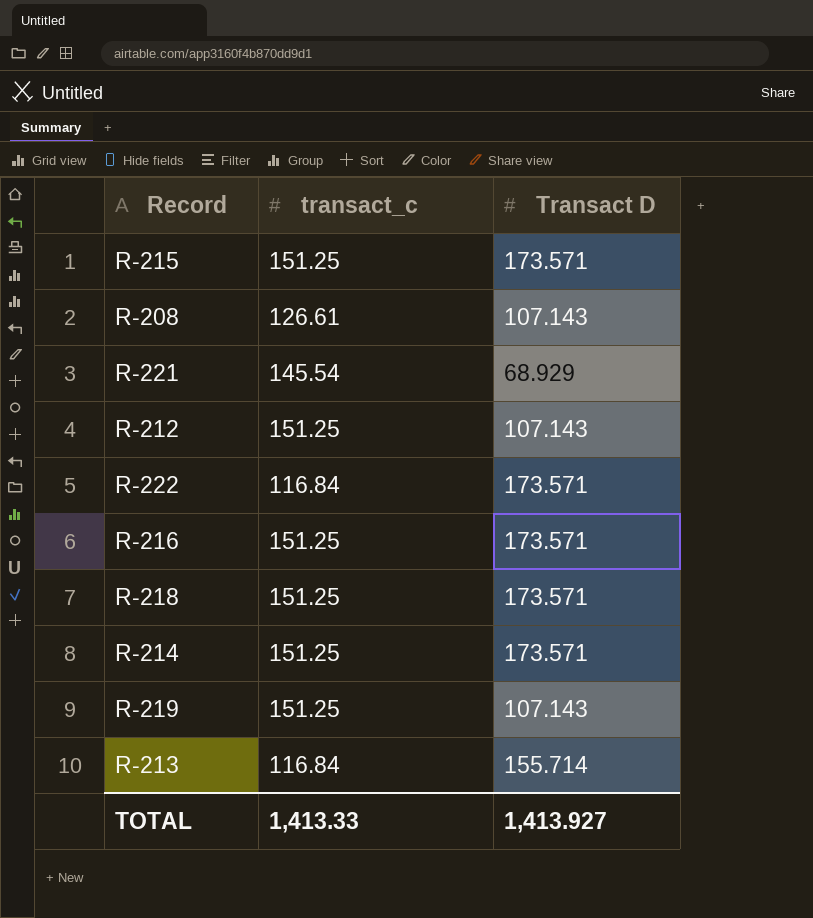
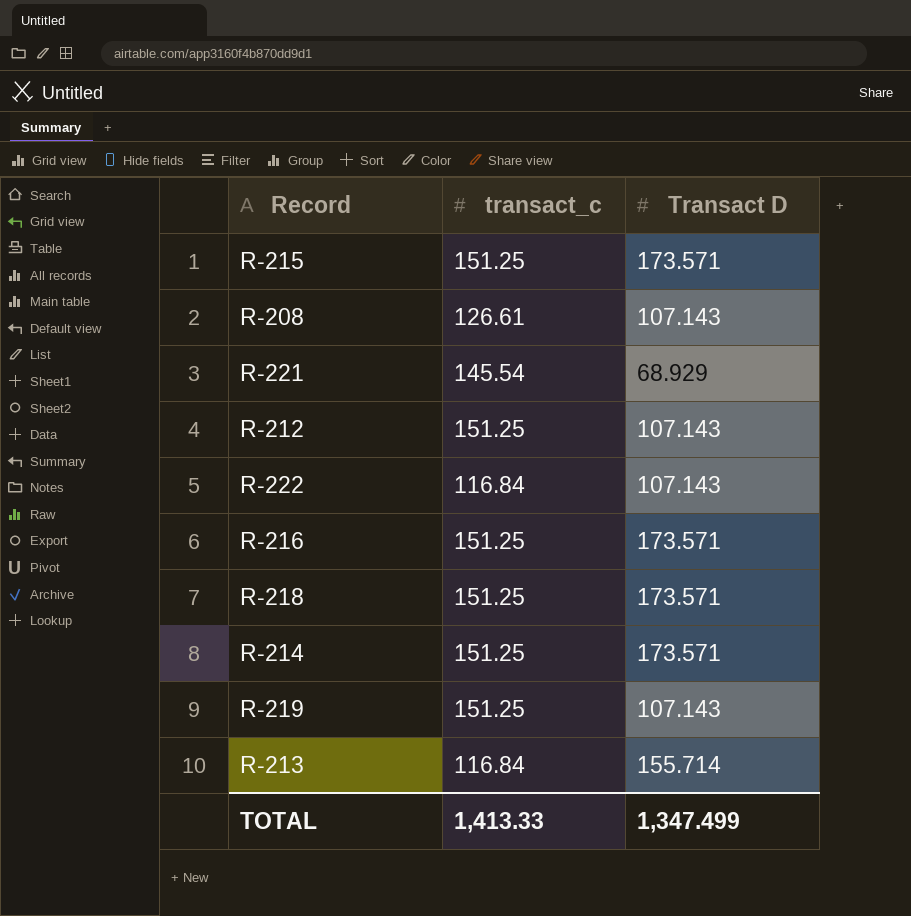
R-222 | Transact D: 173.571 -> 107.143
TOTAL | Transact D: 1,413.927 -> 1,347.499

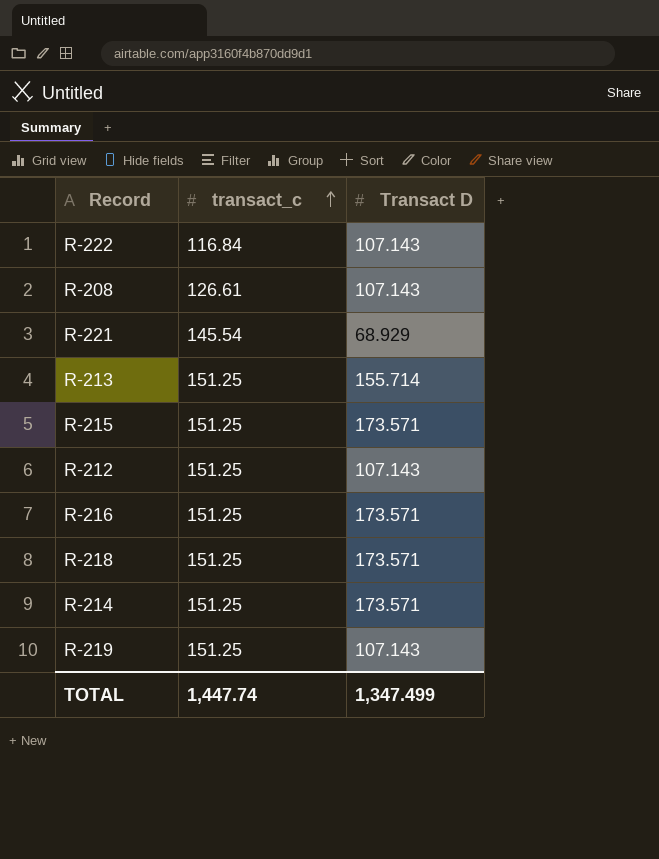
row order: none -> transact_c ascending
R-213 | transact_c: 116.84 -> 151.25
TOTAL | transact_c: 1,413.33 -> 1,447.74

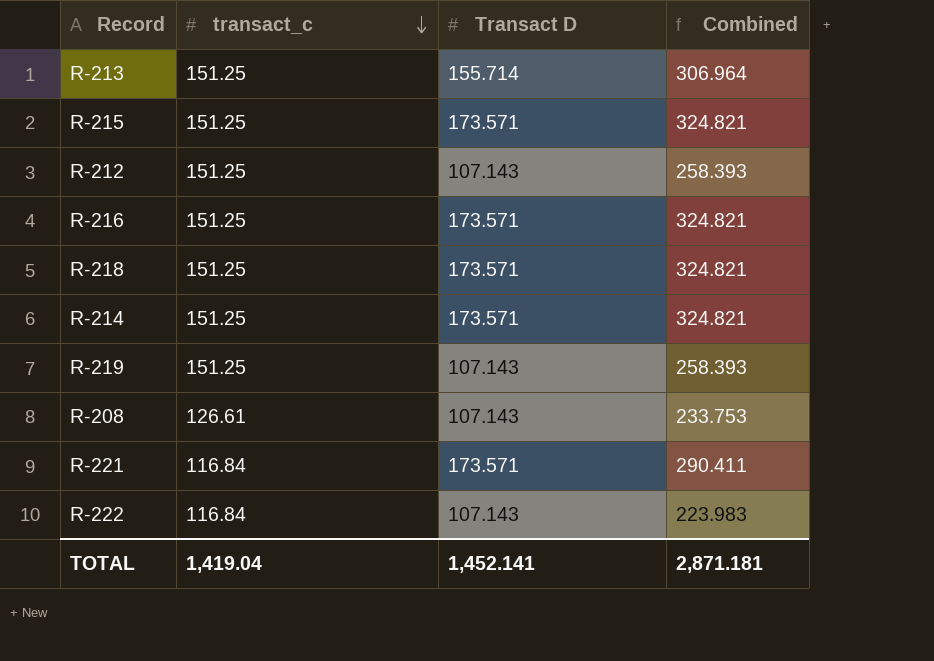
row order: transact_c ascending -> transact_c descending
column Combined | formula: none -> [transact_c] + [Transact D]
R-221 | transact_c: 145.54 -> 116.84
R-221 | Transact D: 68.929 -> 173.571
TOTAL | transact_c: 1,447.74 -> 1,419.04
TOTAL | Transact D: 1,347.499 -> 1,452.141

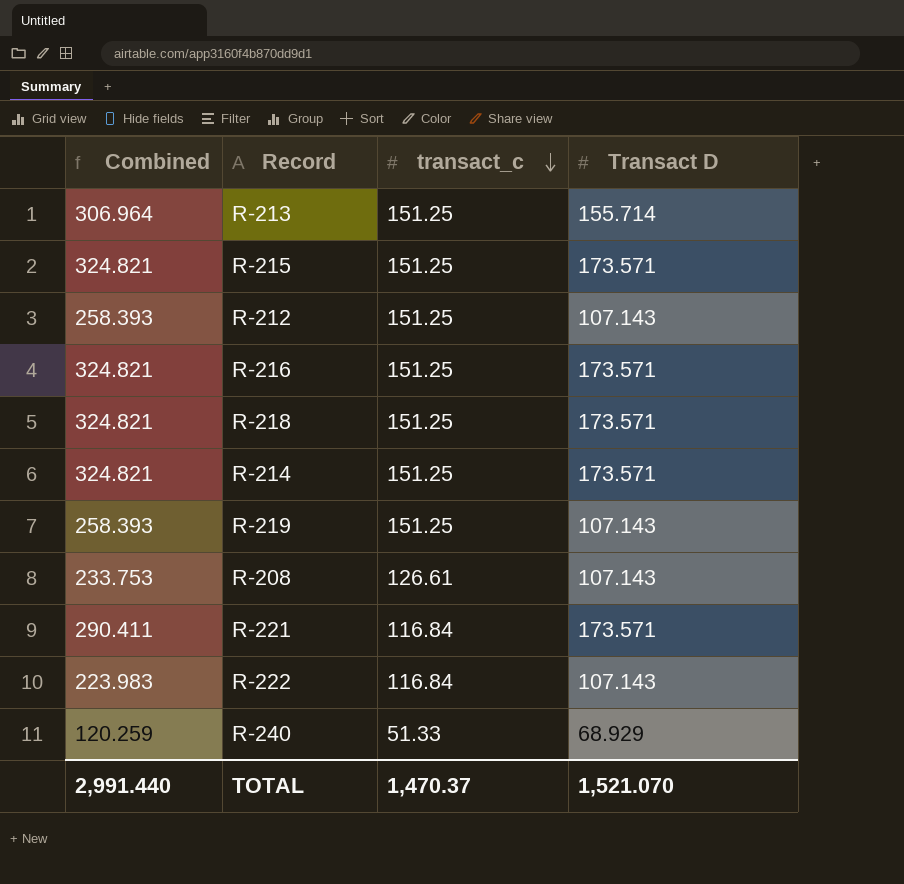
column Combined | position: 4 -> 1
row R-240: none -> 120.259 | 51.33 | 68.929
TOTAL | Combined: 2,871.181 -> 2,991.440
TOTAL | transact_c: 1,419.04 -> 1,470.37
TOTAL | Transact D: 1,452.141 -> 1,521.070

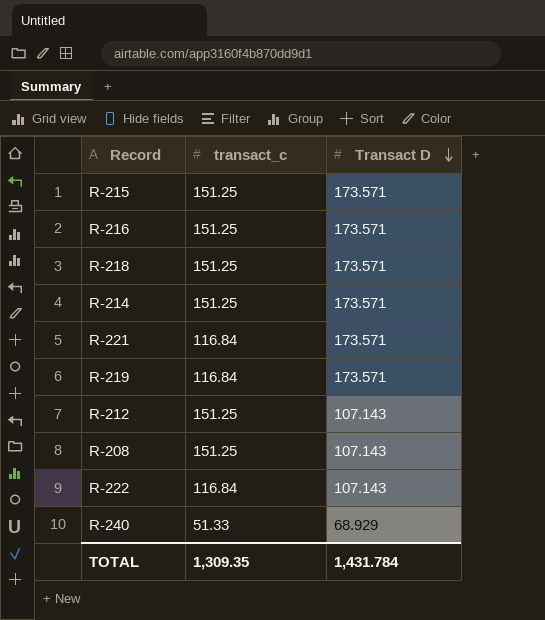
row order: transact_c descending -> Transact D descending
column Combined | formula: [transact_c] + [Transact D] -> none
row R-213: 306.964 | 151.25 | 155.714 -> none
R-219 | transact_c: 151.25 -> 116.84
R-219 | Transact D: 107.143 -> 173.571
R-208 | transact_c: 126.61 -> 151.25
TOTAL | transact_c: 1,470.37 -> 1,309.35
TOTAL | Transact D: 1,521.070 -> 1,431.784

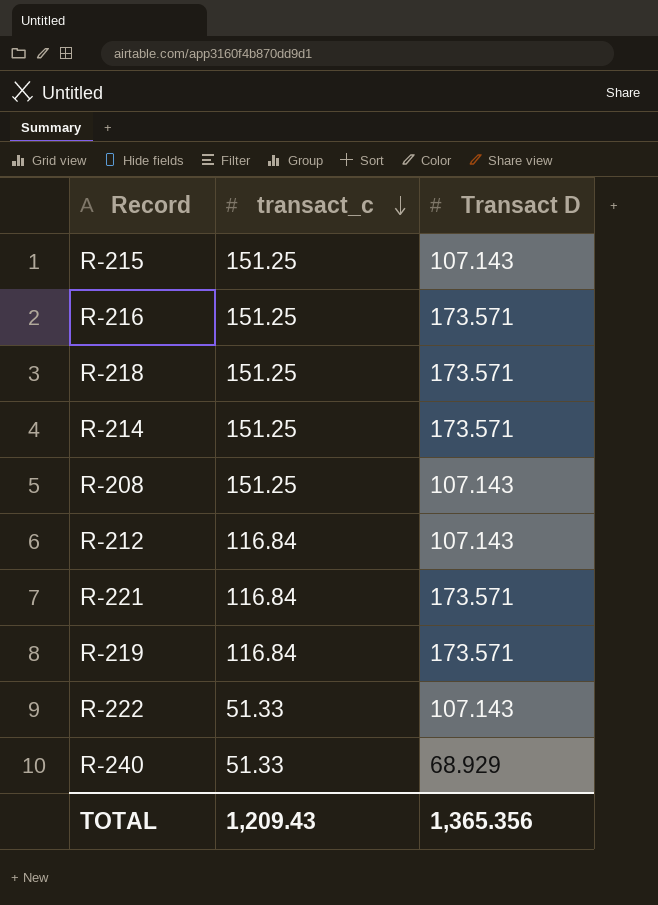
row order: Transact D descending -> transact_c descending
R-215 | Transact D: 173.571 -> 107.143
R-212 | transact_c: 151.25 -> 116.84
R-222 | transact_c: 116.84 -> 51.33
TOTAL | transact_c: 1,309.35 -> 1,209.43
TOTAL | Transact D: 1,431.784 -> 1,365.356

